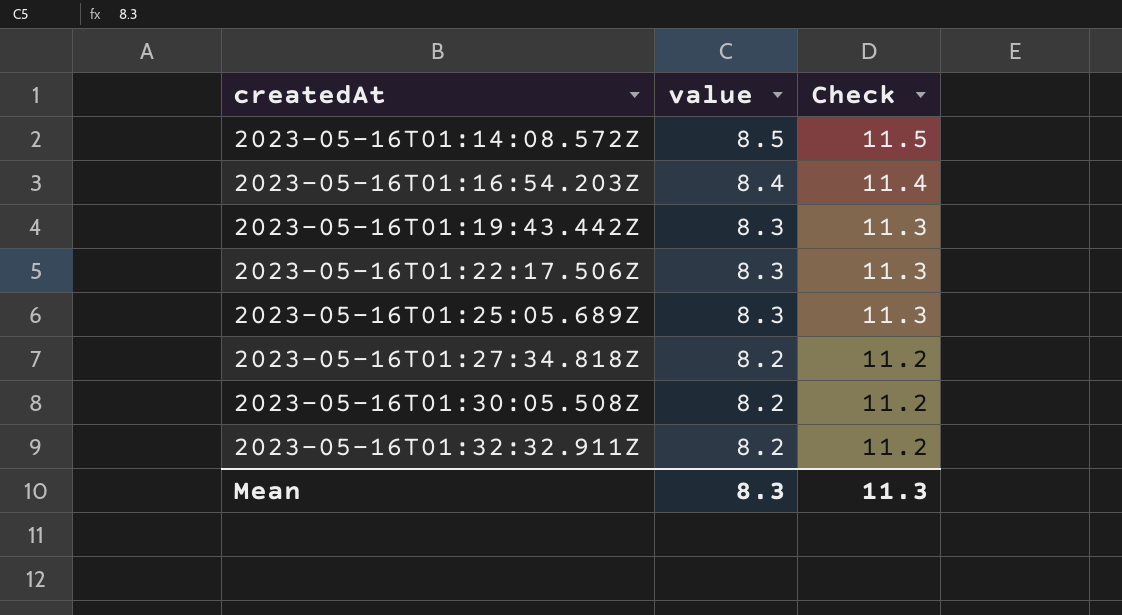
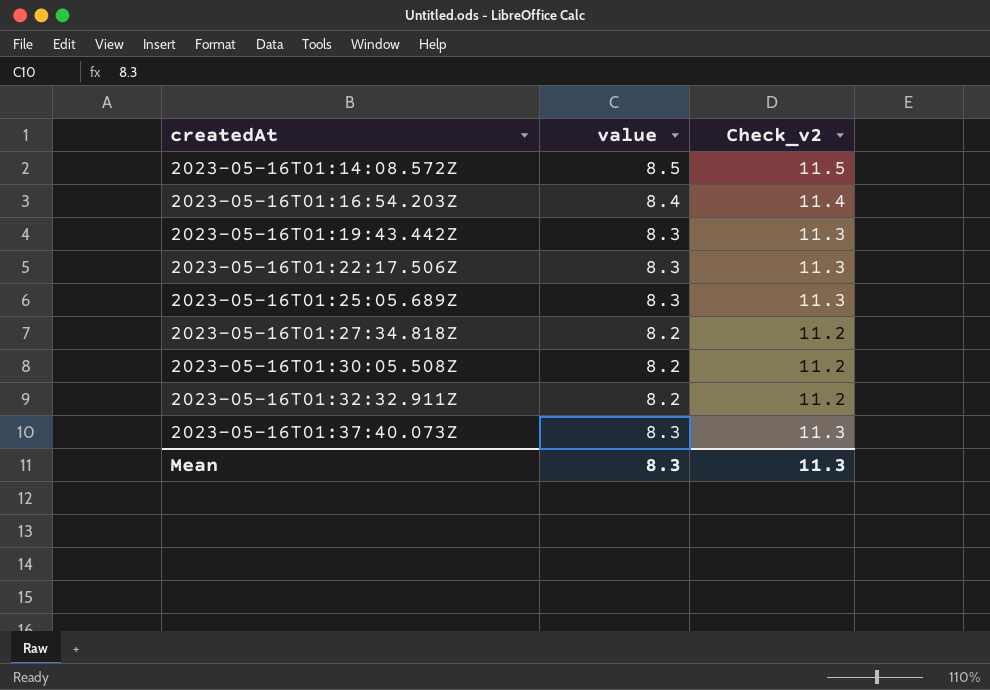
column name: Check -> Check_v2
row 2023-05-16T01:37:40.073Z: none -> 8.3 | 11.3

